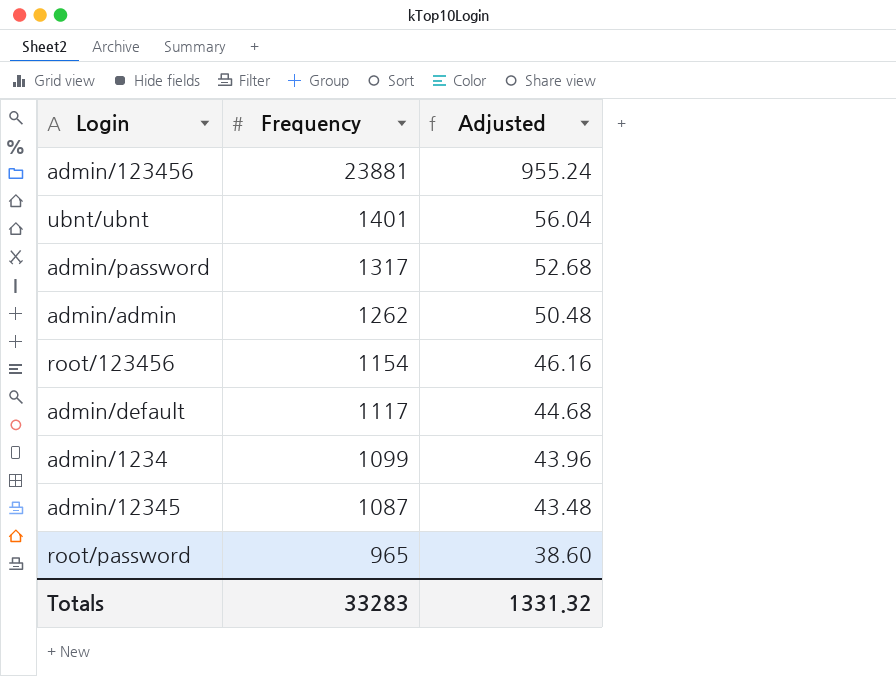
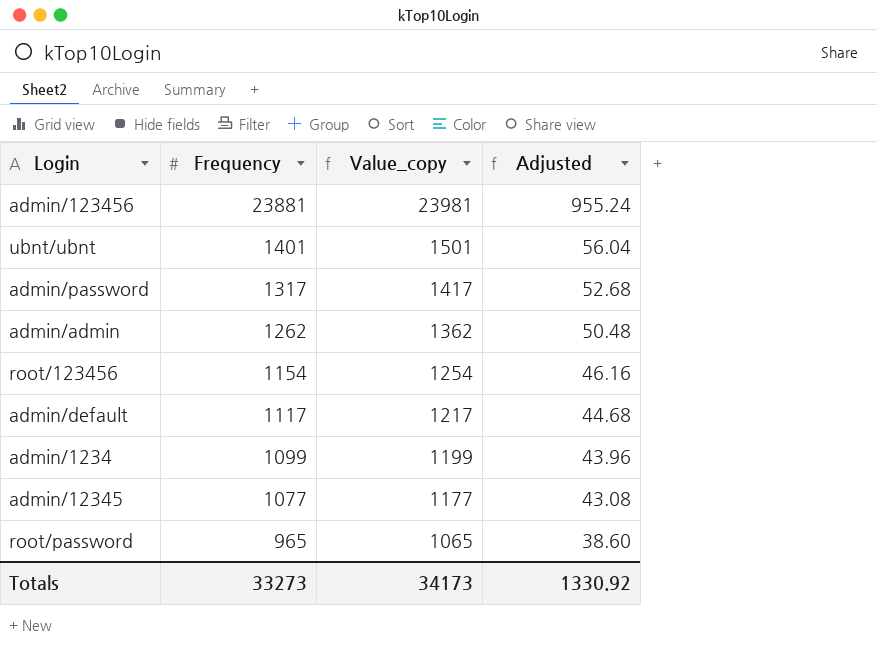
column Value_copy | formula: none -> [Frequency] + 100
admin/12345 | Frequency: 1087 -> 1077
admin/12345 | Adjusted: 43.48 -> 43.08
Totals | Frequency: 33283 -> 33273
Totals | Adjusted: 1331.32 -> 1330.92

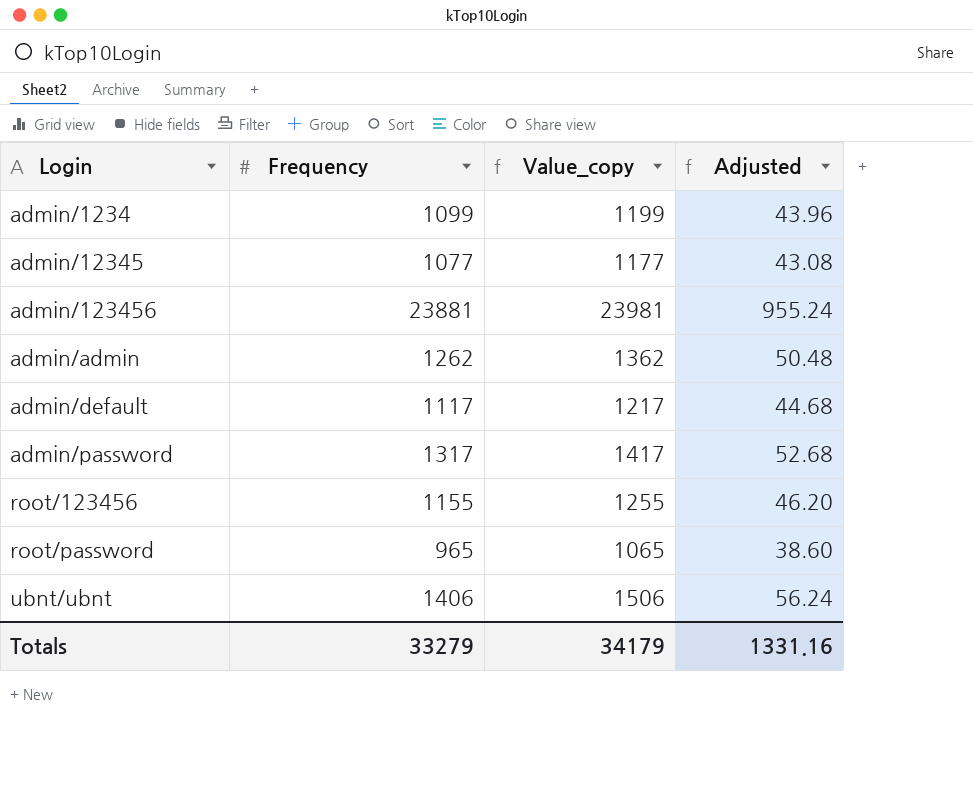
row order: Frequency descending -> Login ascending
root/123456 | Frequency: 1154 -> 1155
root/123456 | Value_copy: 1254 -> 1255
root/123456 | Adjusted: 46.16 -> 46.20
ubnt/ubnt | Frequency: 1401 -> 1406
ubnt/ubnt | Value_copy: 1501 -> 1506
ubnt/ubnt | Adjusted: 56.04 -> 56.24
Totals | Frequency: 33273 -> 33279
Totals | Value_copy: 34173 -> 34179
Totals | Adjusted: 1330.92 -> 1331.16

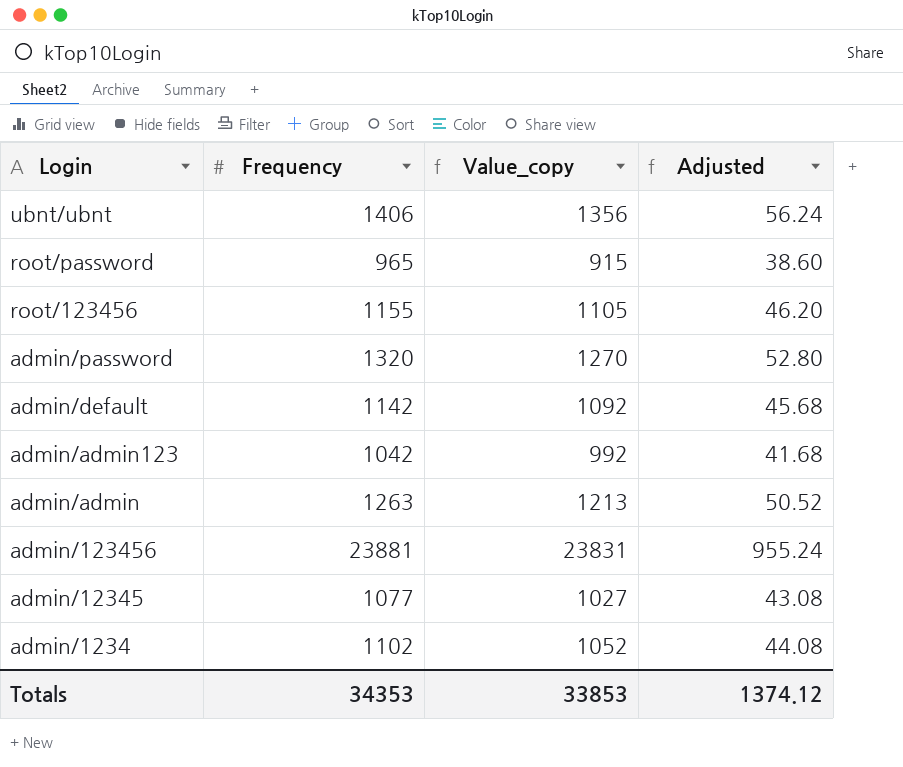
row order: Login ascending -> Login descending
column Value_copy | formula: [Frequency] + 100 -> [Frequency] - 50
admin/password | Frequency: 1317 -> 1320
admin/password | Adjusted: 52.68 -> 52.80
admin/default | Frequency: 1117 -> 1142
admin/default | Adjusted: 44.68 -> 45.68
row admin/admin123: none -> 1042 | 992 | 41.68
admin/admin | Frequency: 1262 -> 1263
admin/admin | Adjusted: 50.48 -> 50.52
admin/1234 | Frequency: 1099 -> 1102
admin/1234 | Adjusted: 43.96 -> 44.08
Totals | Frequency: 33279 -> 34353
Totals | Value_copy: 34179 -> 33853
Totals | Adjusted: 1331.16 -> 1374.12

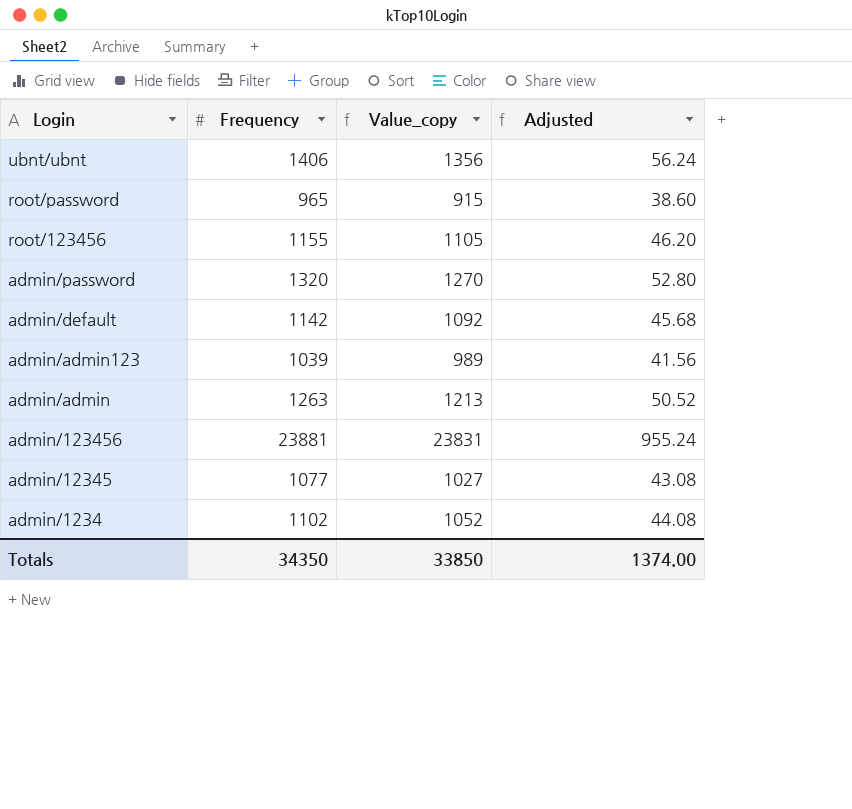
admin/admin123 | Frequency: 1042 -> 1039
admin/admin123 | Value_copy: 992 -> 989
admin/admin123 | Adjusted: 41.68 -> 41.56
Totals | Frequency: 34353 -> 34350
Totals | Value_copy: 33853 -> 33850
Totals | Adjusted: 1374.12 -> 1374.00

